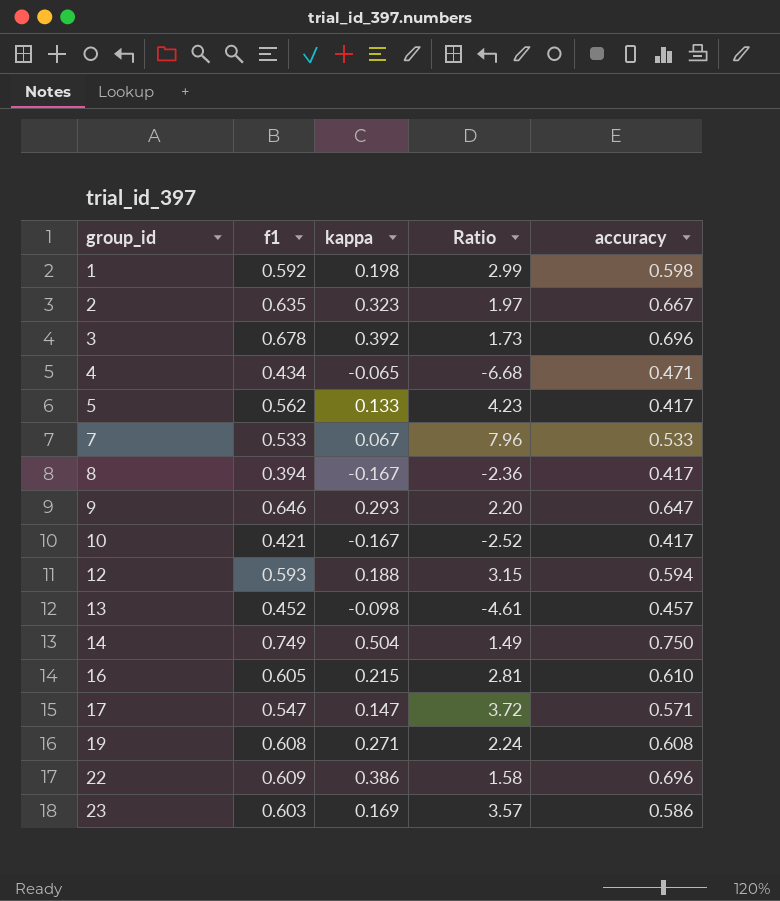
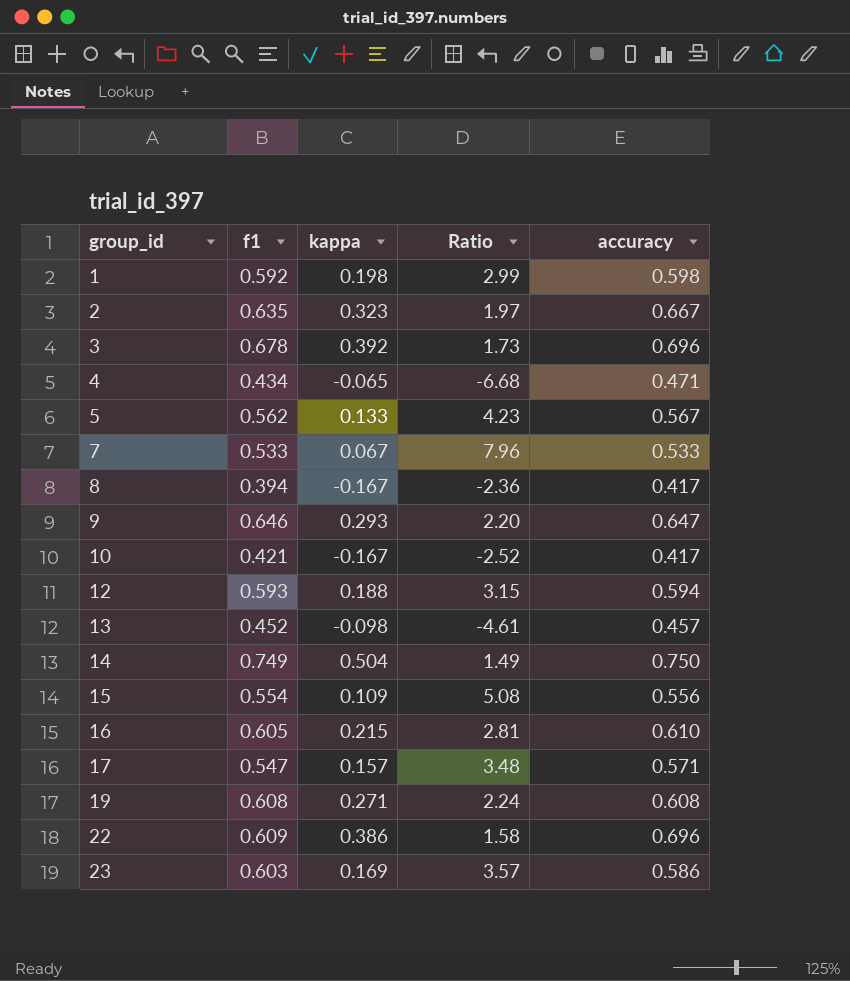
5 | accuracy: 0.417 -> 0.567
row 15: none -> 0.554 | 0.109 | 5.08 | 0.556
17 | kappa: 0.147 -> 0.157
17 | Ratio: 3.72 -> 3.48

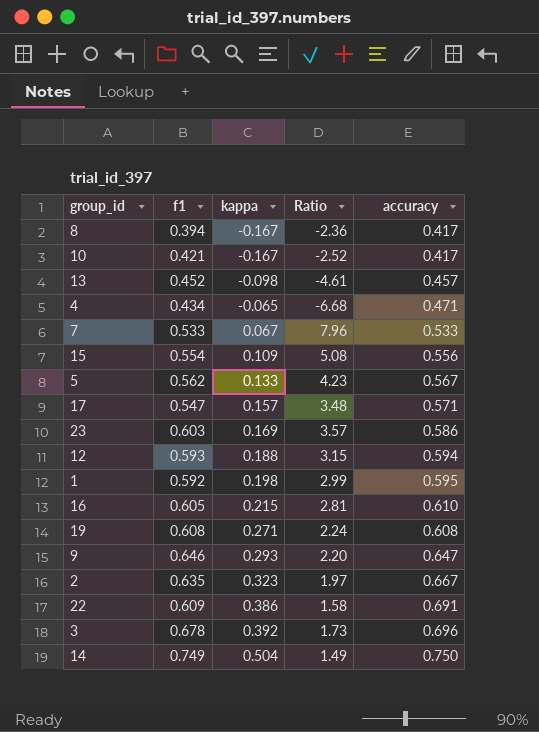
row order: group_id ascending -> kappa ascending
1 | accuracy: 0.598 -> 0.595
22 | accuracy: 0.696 -> 0.691

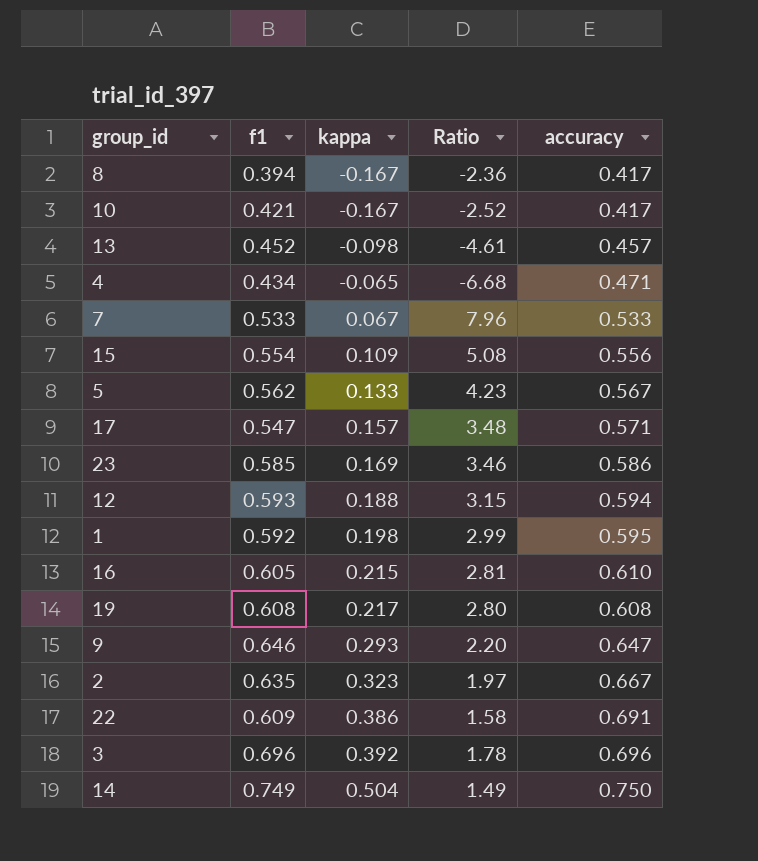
23 | f1: 0.603 -> 0.585
23 | Ratio: 3.57 -> 3.46
19 | kappa: 0.271 -> 0.217
19 | Ratio: 2.24 -> 2.80
3 | f1: 0.678 -> 0.696
3 | Ratio: 1.73 -> 1.78

